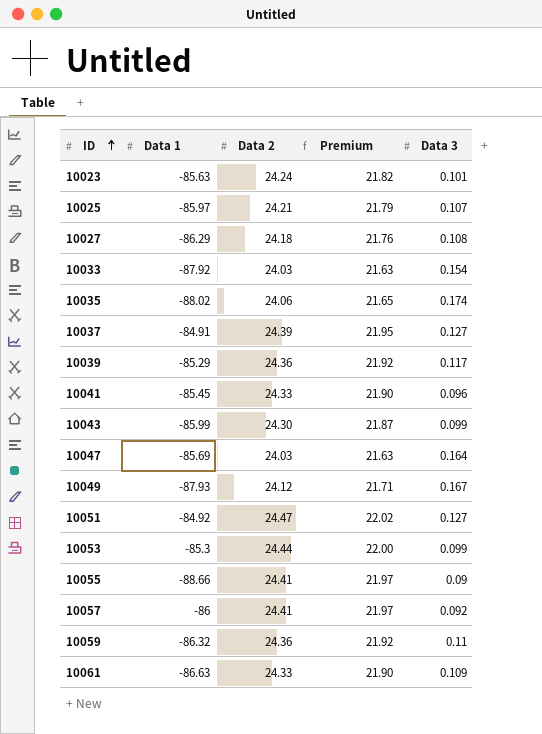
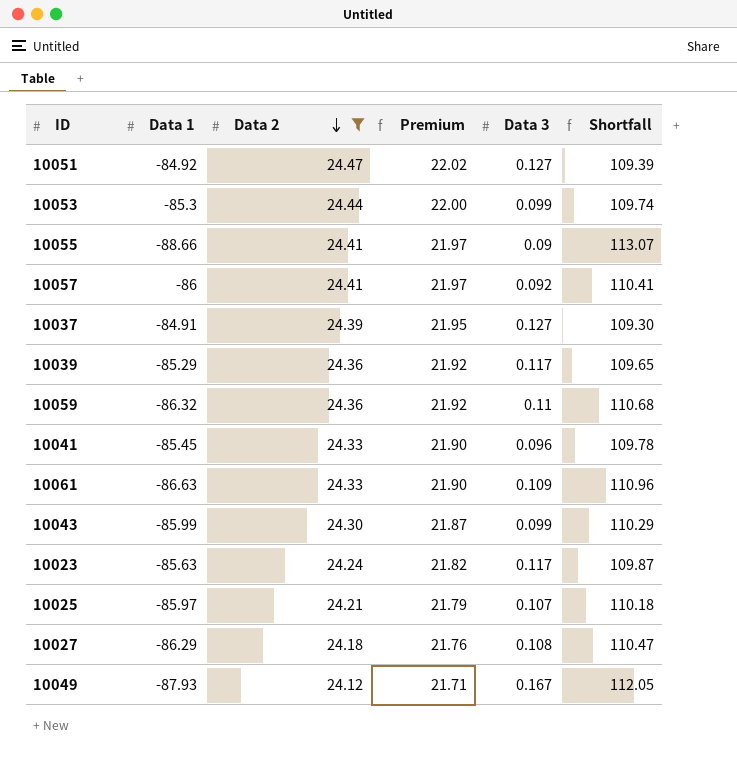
filter: none -> Data 2 >= 24.12
row order: ID ascending -> Data 2 descending
column Shortfall | formula: none -> [Data 2] - [Data 1]
10023 | Data 3: 0.101 -> 0.117

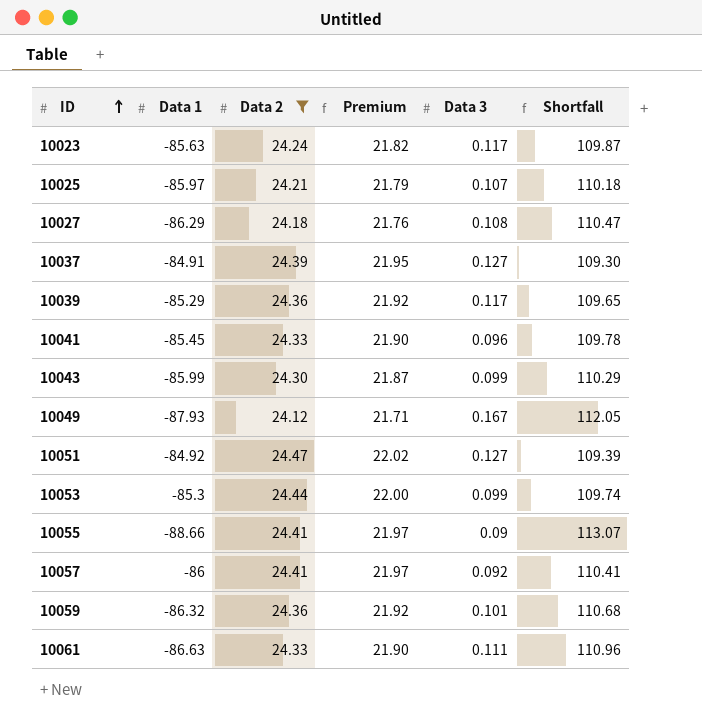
row order: Data 2 descending -> ID ascending
10059 | Data 3: 0.11 -> 0.101
10061 | Data 3: 0.109 -> 0.111

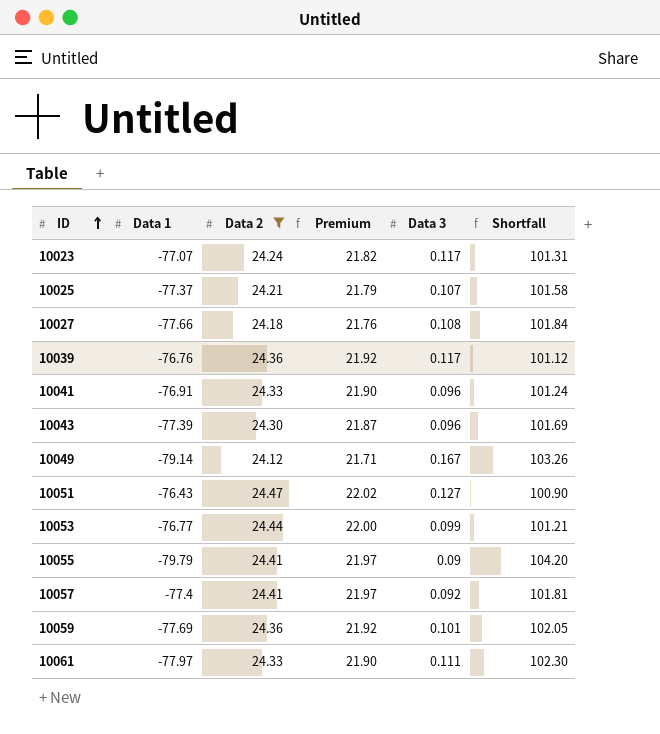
row 10037: -84.91 | 24.39 | 21.95 | 0.127 | 109.30 -> none
10023 | Data 1: -85.63 -> -77.07
10023 | Shortfall: 109.87 -> 101.31
10025 | Data 1: -85.97 -> -77.37
10025 | Shortfall: 110.18 -> 101.58
10027 | Data 1: -86.29 -> -77.66
10027 | Shortfall: 110.47 -> 101.84
10039 | Data 1: -85.29 -> -76.76
10039 | Shortfall: 109.65 -> 101.12
10041 | Data 1: -85.45 -> -76.91
10041 | Shortfall: 109.78 -> 101.24
10043 | Data 1: -85.99 -> -77.39
10043 | Data 3: 0.099 -> 0.096
10043 | Shortfall: 110.29 -> 101.69
10049 | Data 1: -87.93 -> -79.14
10049 | Shortfall: 112.05 -> 103.26
10051 | Data 1: -84.92 -> -76.43
10051 | Shortfall: 109.39 -> 100.90
10053 | Data 1: -85.3 -> -76.77
10053 | Shortfall: 109.74 -> 101.21
10055 | Data 1: -88.66 -> -79.79
10055 | Shortfall: 113.07 -> 104.20
10057 | Data 1: -86 -> -77.4
10057 | Shortfall: 110.41 -> 101.81
10059 | Data 1: -86.32 -> -77.69
10059 | Shortfall: 110.68 -> 102.05
10061 | Data 1: -86.63 -> -77.97
10061 | Shortfall: 110.96 -> 102.30

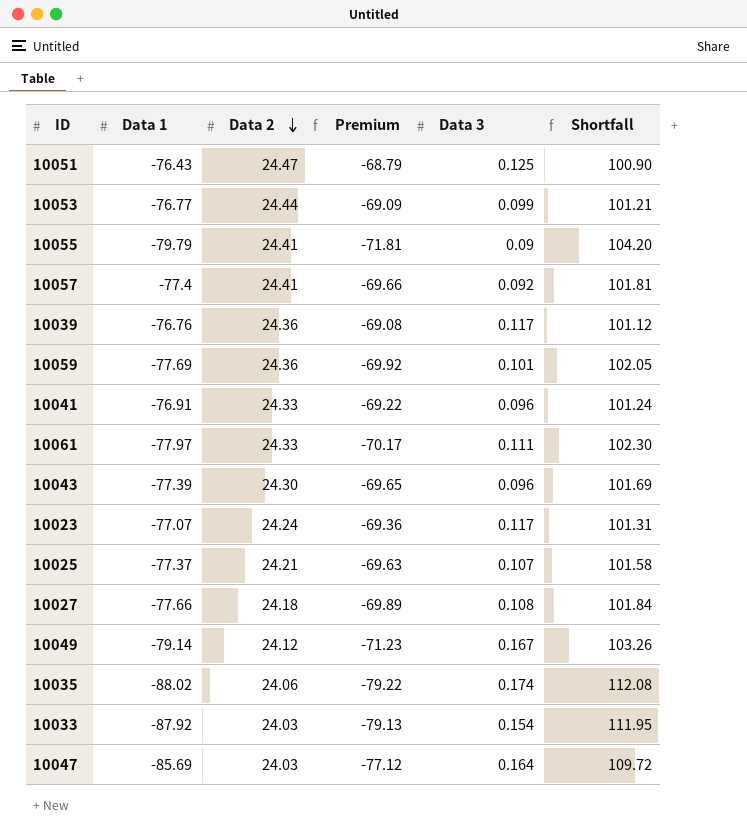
filter: Data 2 >= 24.12 -> none
row order: ID ascending -> Data 2 descending
column Premium | formula: [Data 2] * 0.9 -> [Data 1] * 0.9
10051 | Data 3: 0.127 -> 0.125

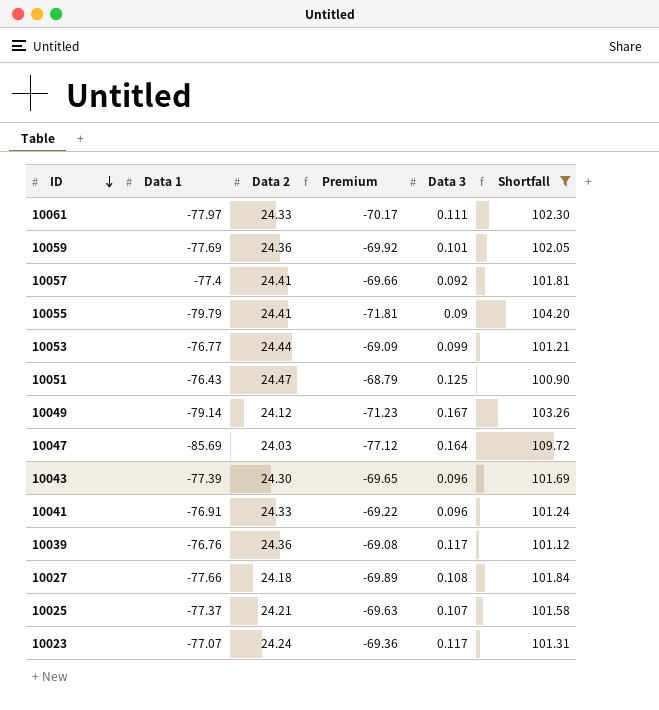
filter: none -> Shortfall <= 109.72
row order: Data 2 descending -> ID descending

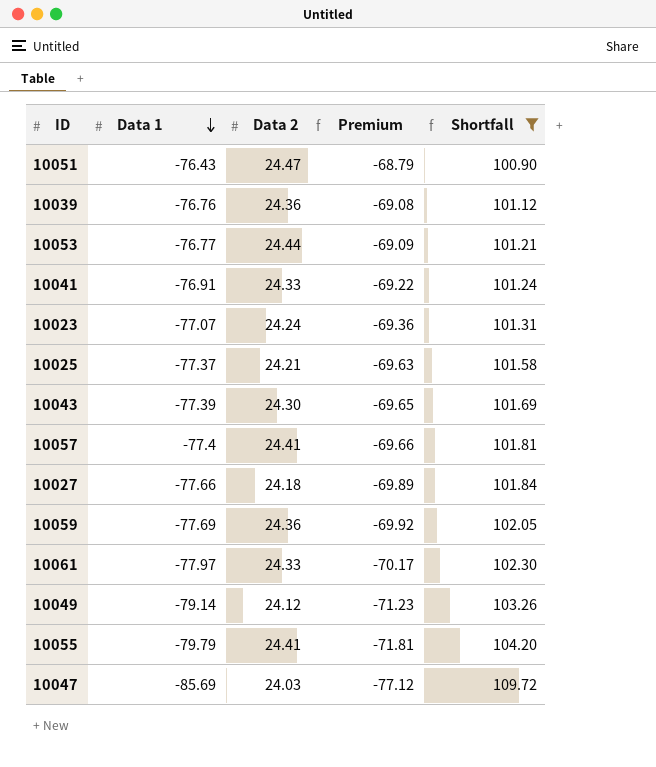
row order: ID descending -> Data 1 descending
column Data 3 | position: 5 -> none

